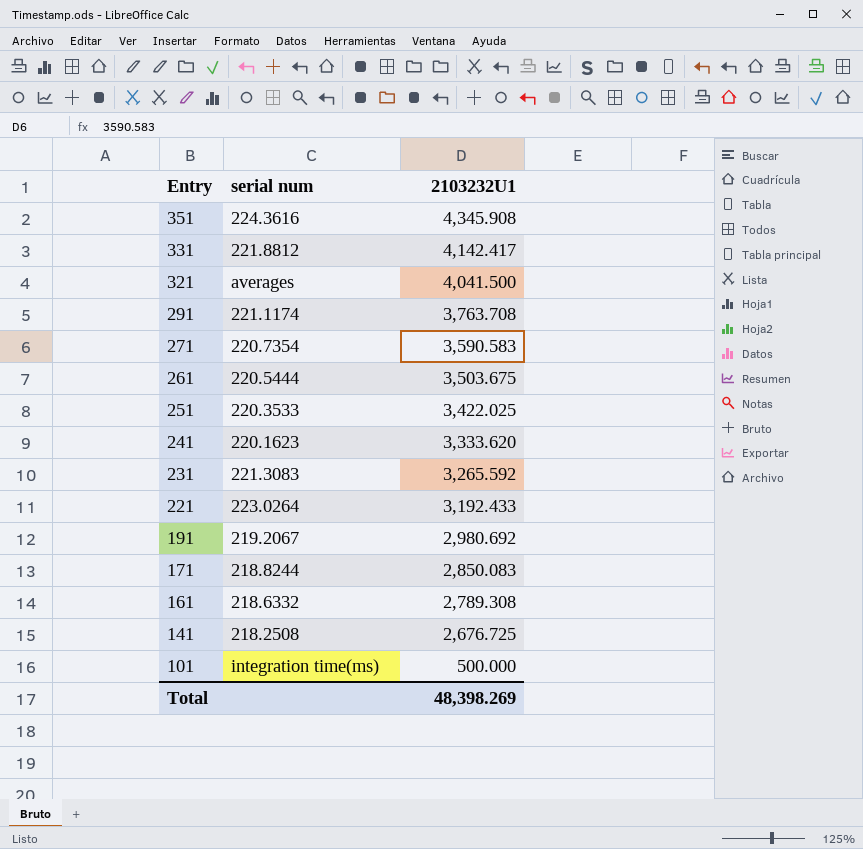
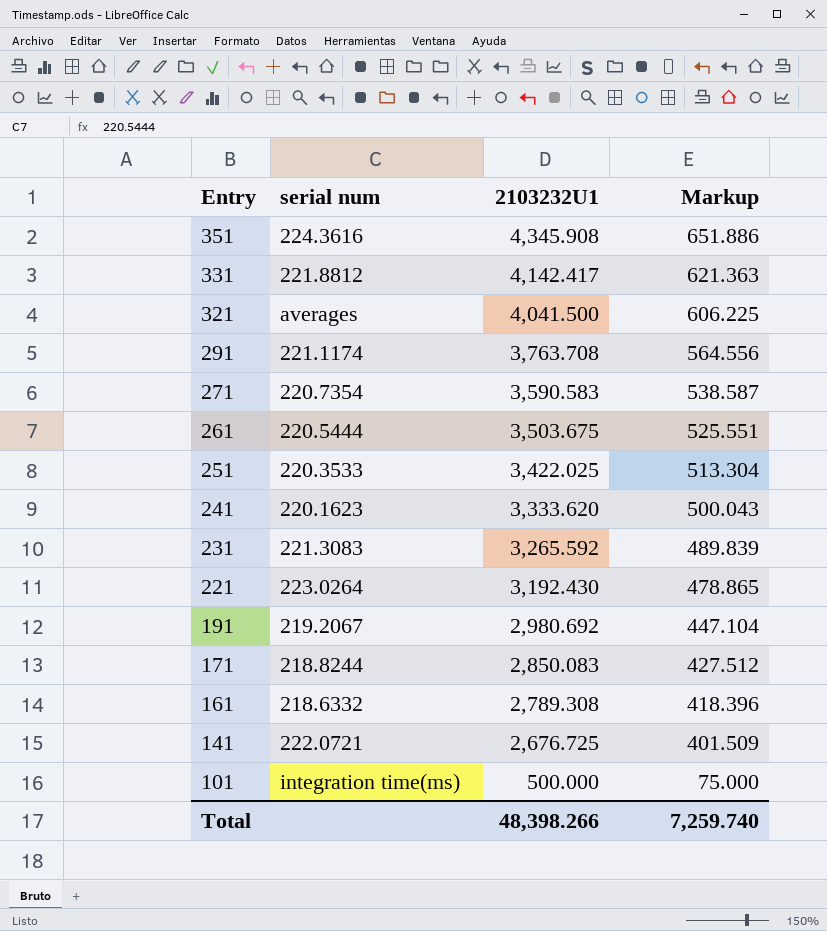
column Markup | formula: none -> [2103232U1] * 0.15
221 | 2103232U1: 3,192.433 -> 3,192.430
141 | serial num: 218.2508 -> 222.0721
Total | 2103232U1: 48,398.269 -> 48,398.266

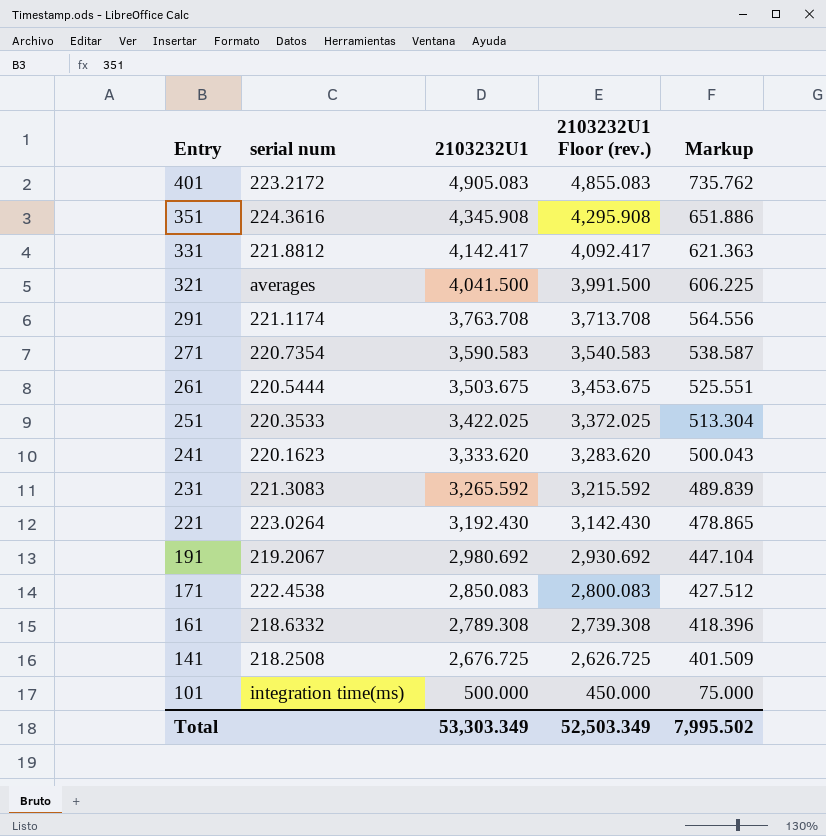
column 2103232U1 Floor (rev.) | formula: none -> [2103232U1] - 50
row 401: none -> 223.2172 | 4,905.083 | 4,855.083 | 735.762
171 | serial num: 218.8244 -> 222.4538
141 | serial num: 222.0721 -> 218.2508
Total | 2103232U1: 48,398.266 -> 53,303.349
Total | Markup: 7,259.740 -> 7,995.502

